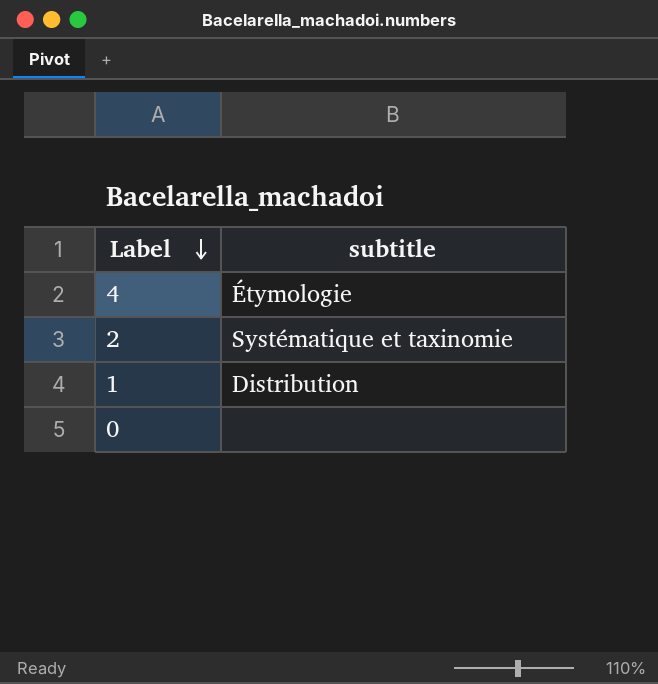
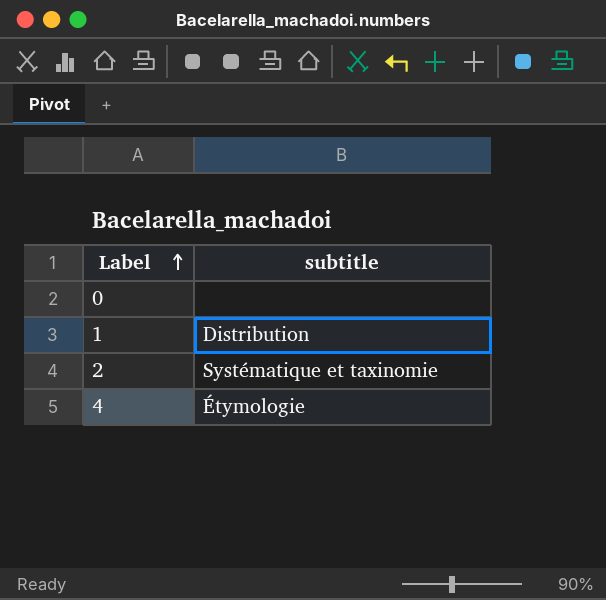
row order: Label descending -> Label ascending

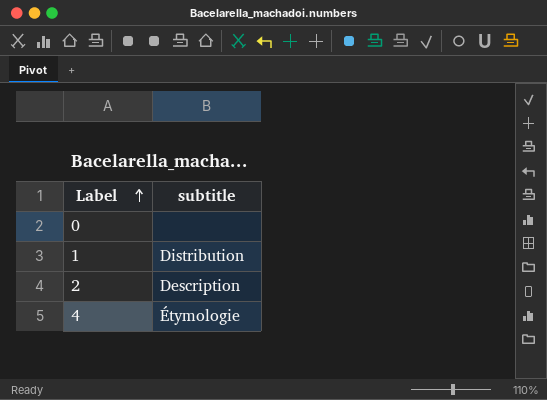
2 | subtitle: Systématique et taxinomie -> Description

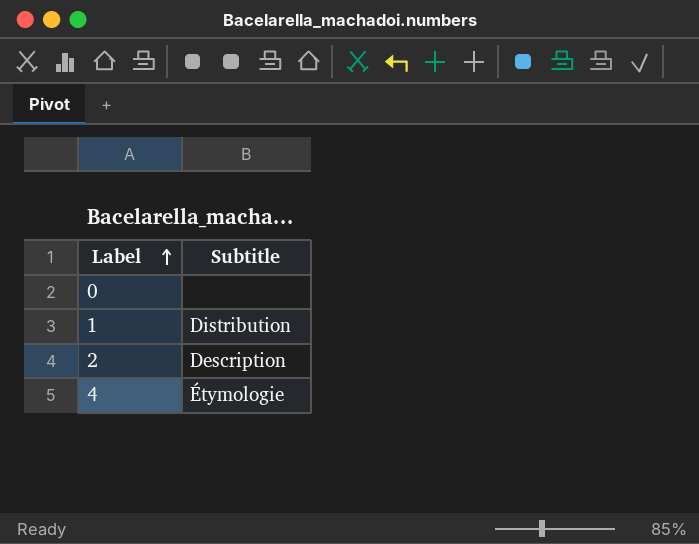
column name: subtitle -> Subtitle

